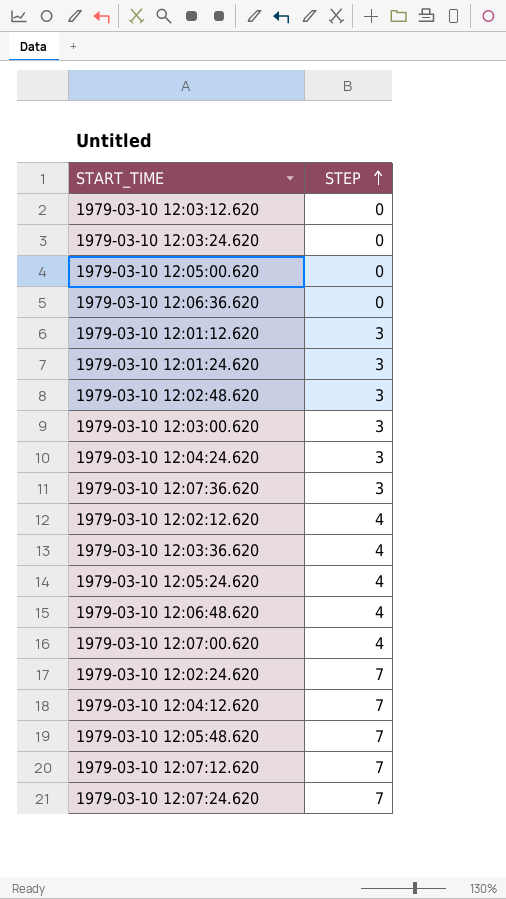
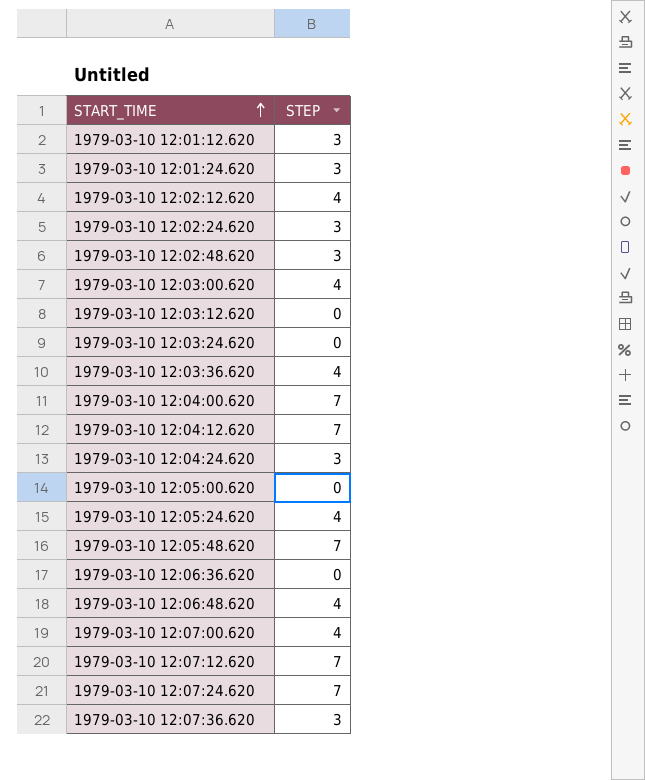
row order: STEP ascending -> START_TIME ascending
1979-03-10 12:02:24.620 | STEP: 7 -> 3
1979-03-10 12:03:00.620 | STEP: 3 -> 4
row 1979-03-10 12:04:00.620: none -> 7

